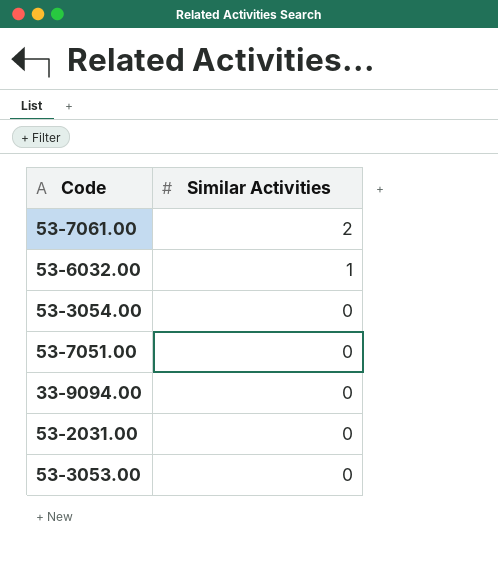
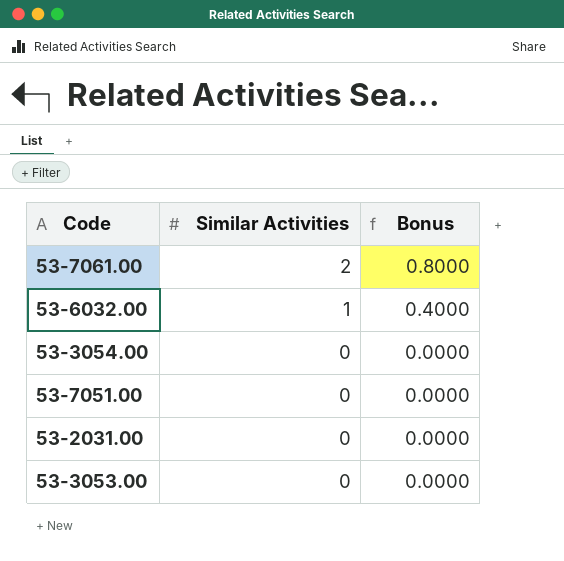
column Bonus | formula: none -> [Similar Activities] * 0.4
row 33-9094.00: 0 -> none

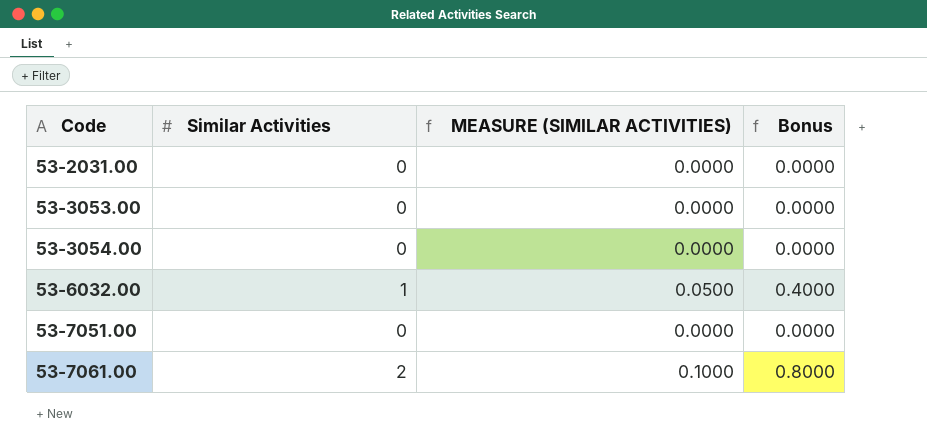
row order: Similar Activities descending -> Code ascending
column MEASURE (SIMILAR ACTIVITIES) | formula: none -> [Similar Activities] * 0.05

